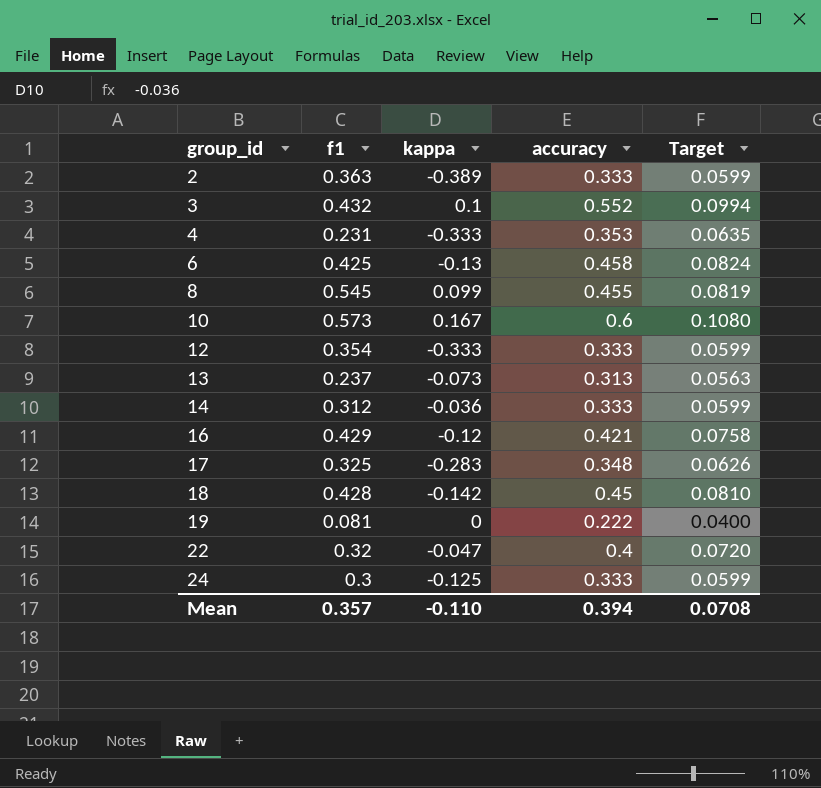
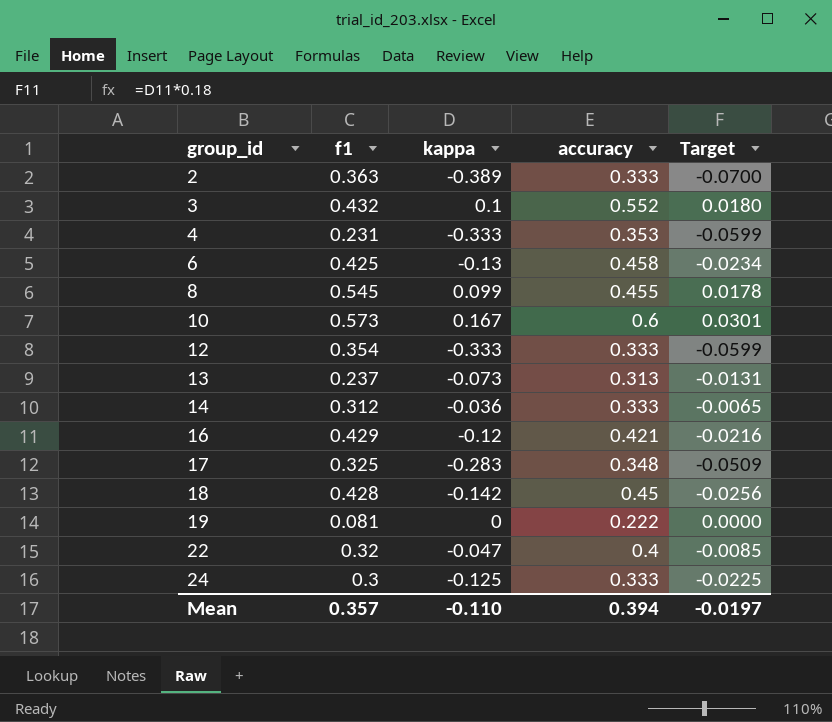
column Target | formula: [accuracy] * 0.18 -> [kappa] * 0.18
Mean | Target: 0.0708 -> -0.0197

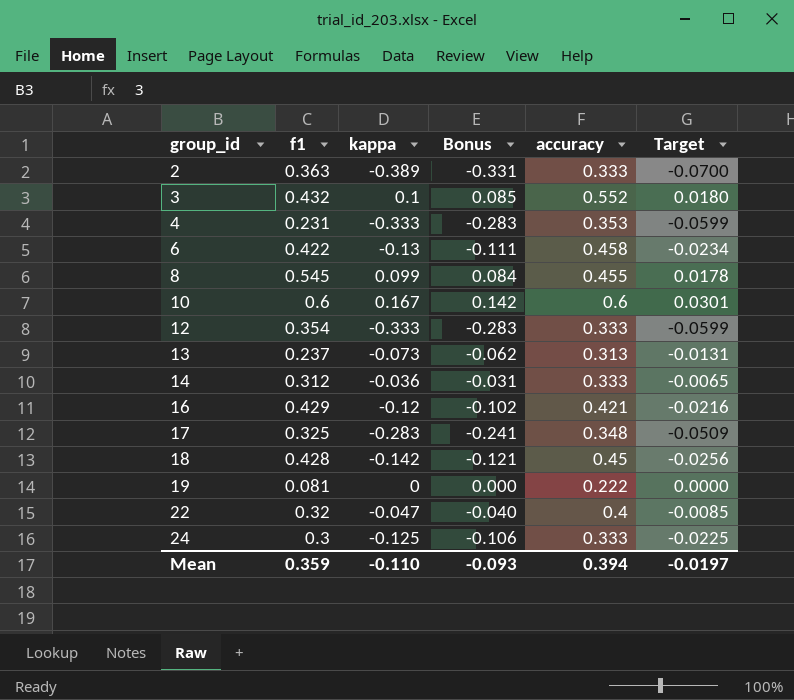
column Bonus | formula: none -> [kappa] * 0.85
6 | f1: 0.425 -> 0.422
10 | f1: 0.573 -> 0.6
Mean | f1: 0.357 -> 0.359

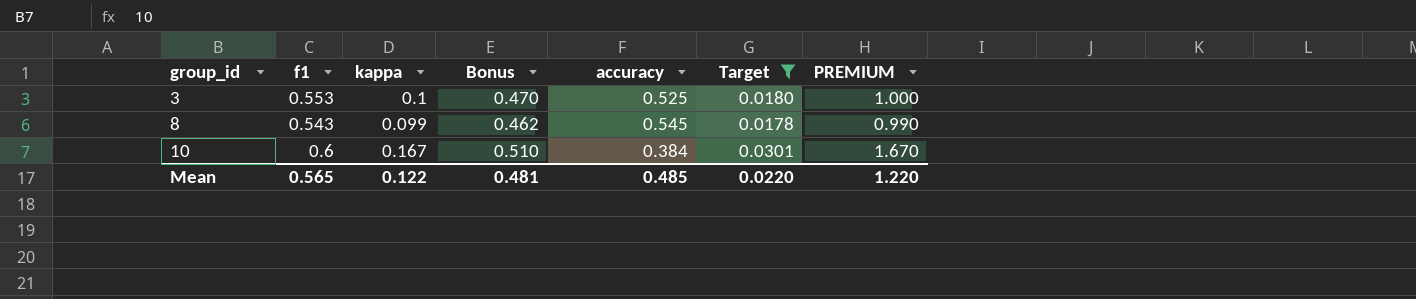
filter: none -> Target >= 0.0178
column Bonus | formula: [kappa] * 0.85 -> [f1] * 0.85
column PREMIUM | formula: none -> [kappa] * 10
3 | f1: 0.432 -> 0.553
3 | accuracy: 0.552 -> 0.525
8 | f1: 0.545 -> 0.543
8 | accuracy: 0.455 -> 0.545
10 | accuracy: 0.6 -> 0.384
Mean | f1: 0.359 -> 0.565
Mean | kappa: -0.110 -> 0.122
Mean | Bonus: -0.093 -> 0.481
Mean | accuracy: 0.394 -> 0.485
Mean | Target: -0.0197 -> 0.0220

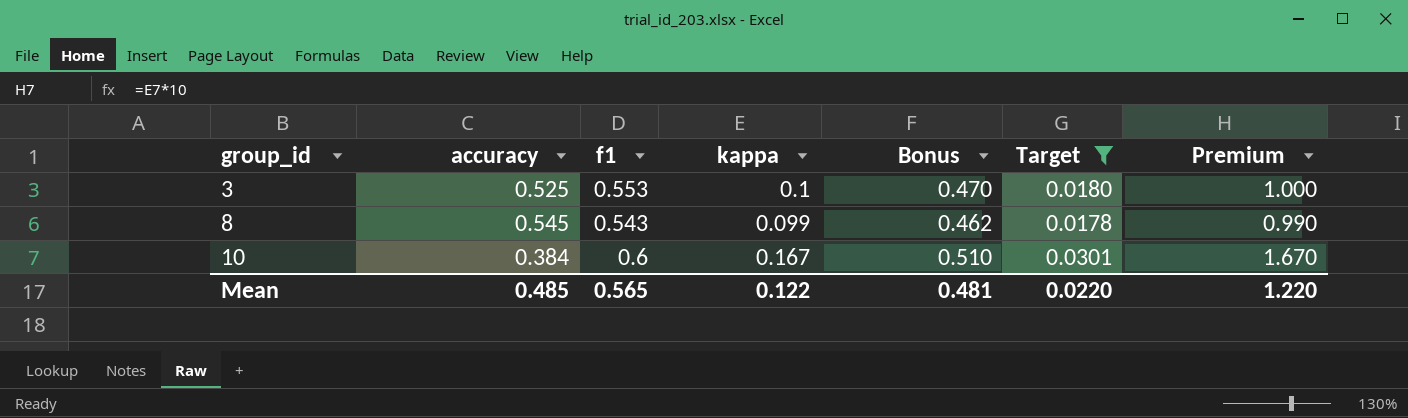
column accuracy | position: 5 -> 2
column name: PREMIUM -> Premium

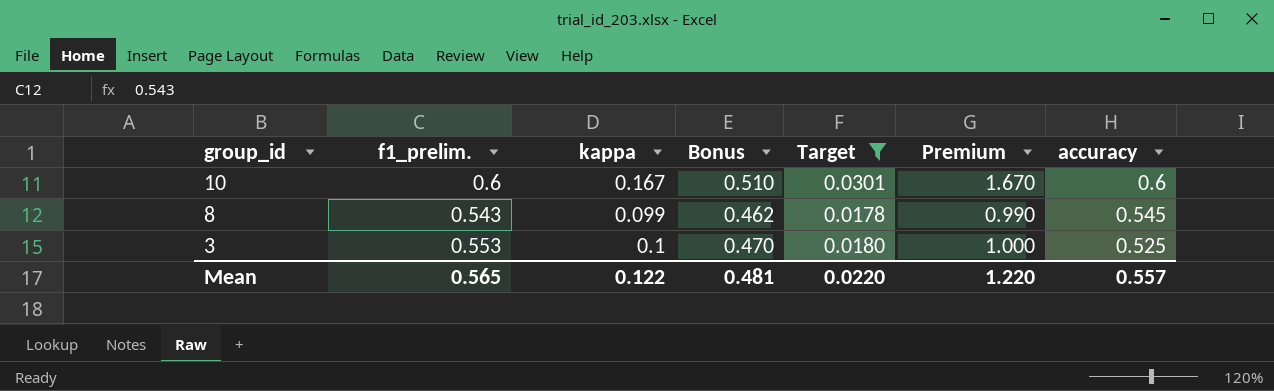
row order: group_id ascending -> group_id descending
column name: f1 -> f1_prelim.
column accuracy | position: 2 -> 7
10 | accuracy: 0.384 -> 0.6
Mean | accuracy: 0.485 -> 0.557

